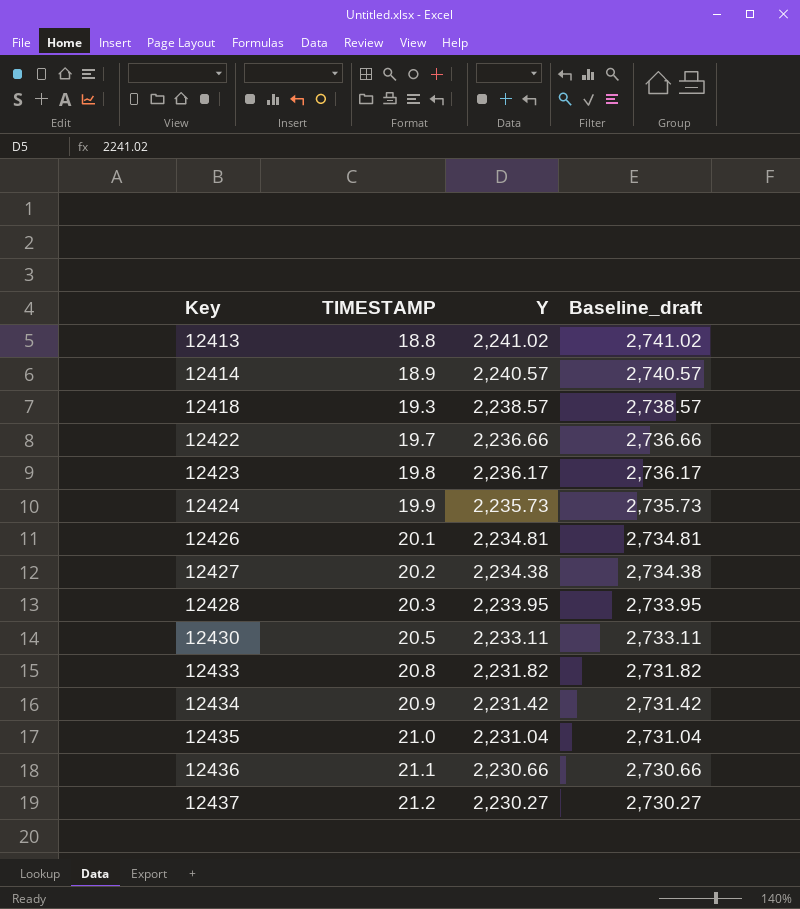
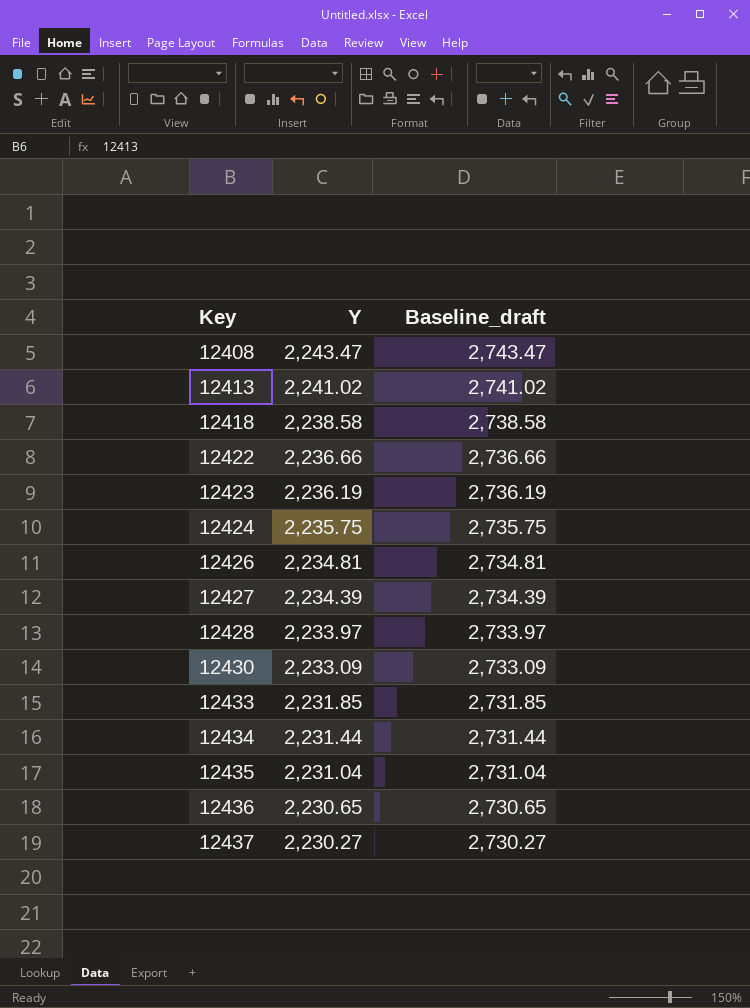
column TIMESTAMP | position: 2 -> none
row 12414: 18.9 | 2,240.57 | 2,740.57 -> none
row 12408: none -> 2,243.47 | 2,743.47
12418 | Y: 2,238.57 -> 2,238.58
12418 | Baseline_draft: 2,738.57 -> 2,738.58
12423 | Y: 2,236.17 -> 2,236.19
12423 | Baseline_draft: 2,736.17 -> 2,736.19
12424 | Y: 2,235.73 -> 2,235.75
12424 | Baseline_draft: 2,735.73 -> 2,735.75
12427 | Y: 2,234.38 -> 2,234.39
12427 | Baseline_draft: 2,734.38 -> 2,734.39
12428 | Y: 2,233.95 -> 2,233.97
12428 | Baseline_draft: 2,733.95 -> 2,733.97
12430 | Y: 2,233.11 -> 2,233.09
12430 | Baseline_draft: 2,733.11 -> 2,733.09
12433 | Y: 2,231.82 -> 2,231.85
12433 | Baseline_draft: 2,731.82 -> 2,731.85
12434 | Y: 2,231.42 -> 2,231.44
12434 | Baseline_draft: 2,731.42 -> 2,731.44
12436 | Y: 2,230.66 -> 2,230.65
12436 | Baseline_draft: 2,730.66 -> 2,730.65

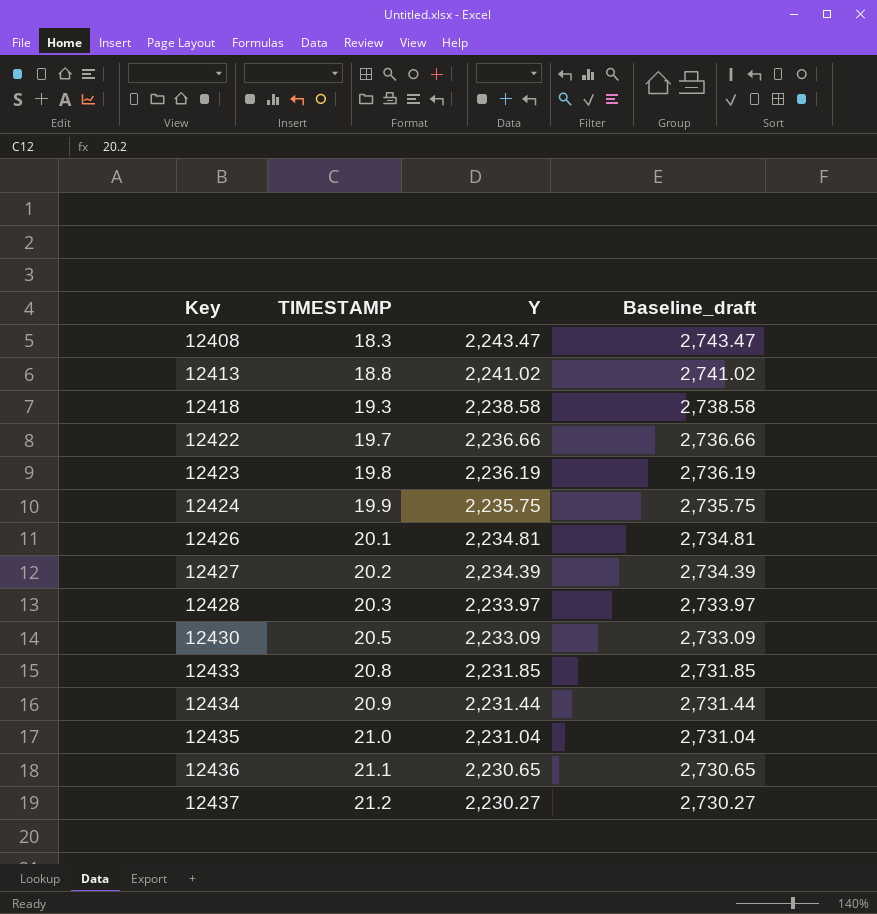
column TIMESTAMP | position: none -> 2

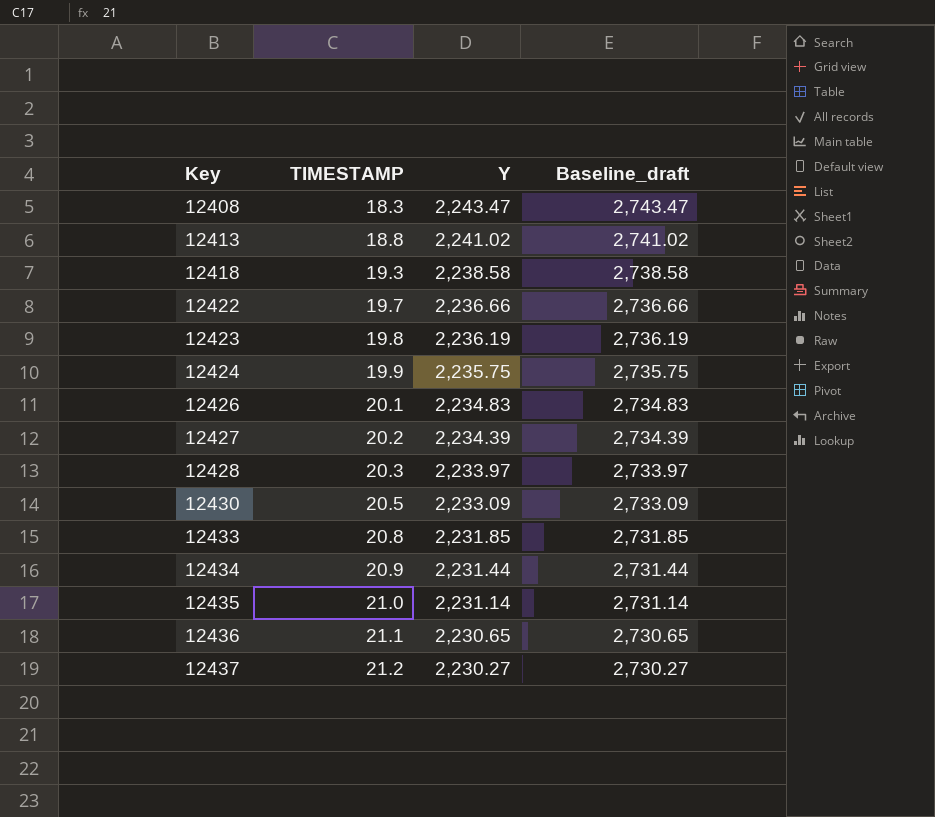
12426 | Y: 2,234.81 -> 2,234.83
12426 | Baseline_draft: 2,734.81 -> 2,734.83
12435 | Y: 2,231.04 -> 2,231.14
12435 | Baseline_draft: 2,731.04 -> 2,731.14

